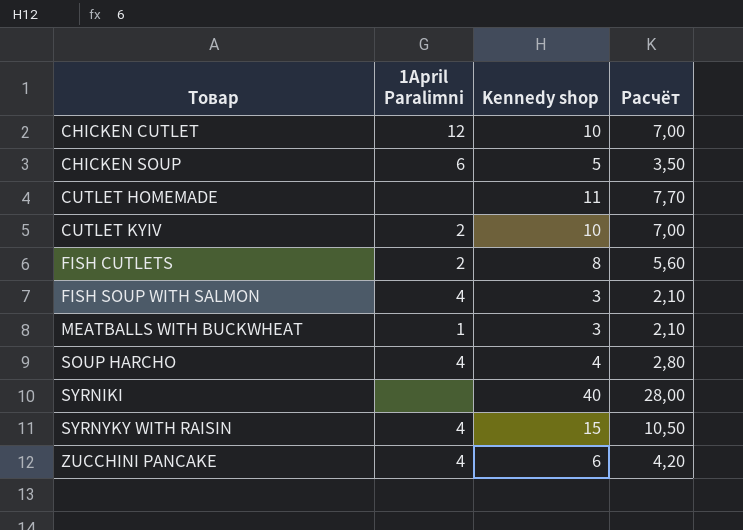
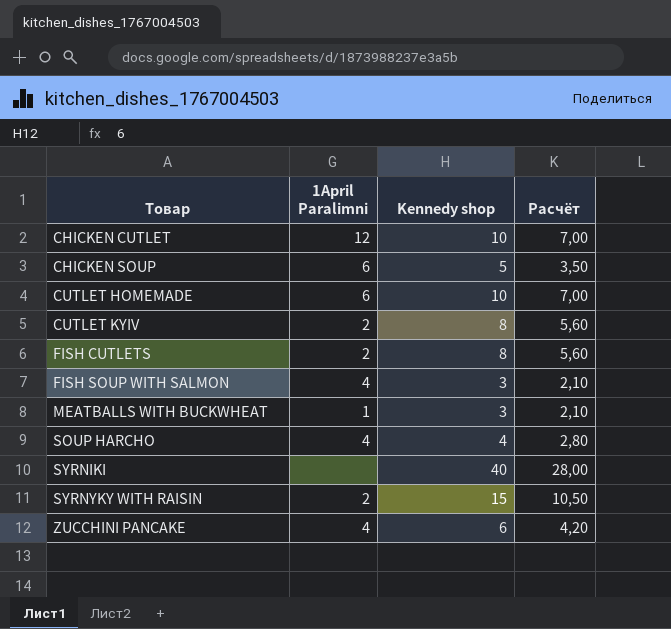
CUTLET HOMEMADE | 1April Paralimni: none -> 6
CUTLET HOMEMADE | Kennedy shop: 11 -> 10
CUTLET HOMEMADE | Расчёт: 7,70 -> 7,00
CUTLET KYIV | Kennedy shop: 10 -> 8
CUTLET KYIV | Расчёт: 7,00 -> 5,60
SYRNYKY WITH RAISIN | 1April Paralimni: 4 -> 2

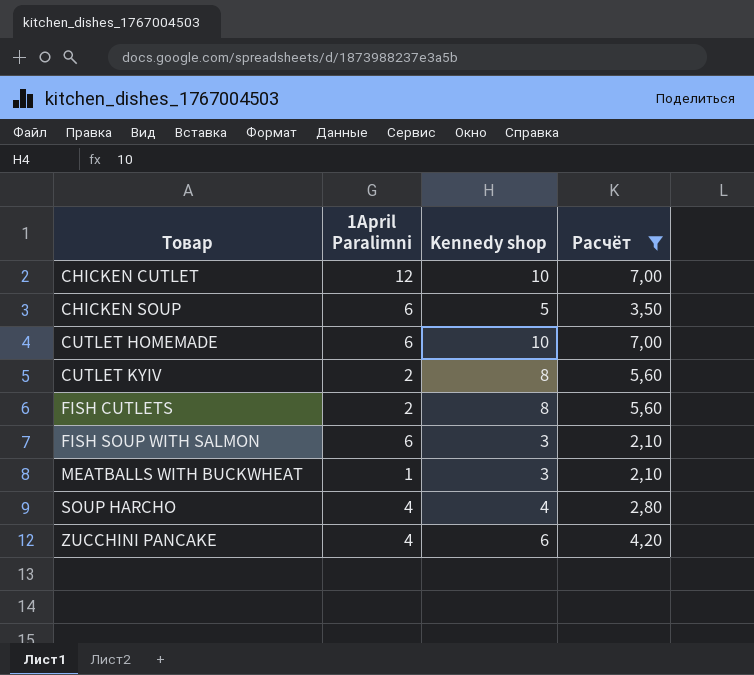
filter: none -> Расчёт <= 7,00
FISH SOUP WITH SALMON | 1April Paralimni: 4 -> 6

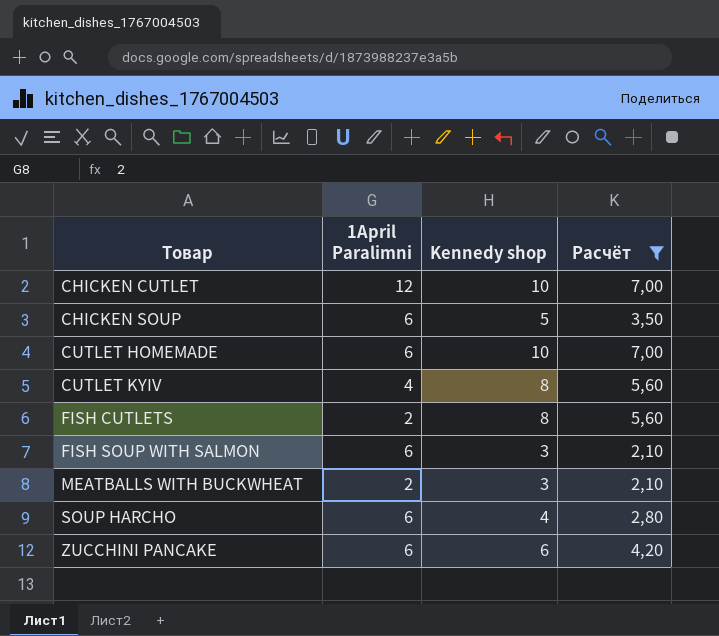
CUTLET KYIV | 1April Paralimni: 2 -> 4
MEATBALLS WITH BUCKWHEAT | 1April Paralimni: 1 -> 2
SOUP HARCHO | 1April Paralimni: 4 -> 6
ZUCCHINI PANCAKE | 1April Paralimni: 4 -> 6

